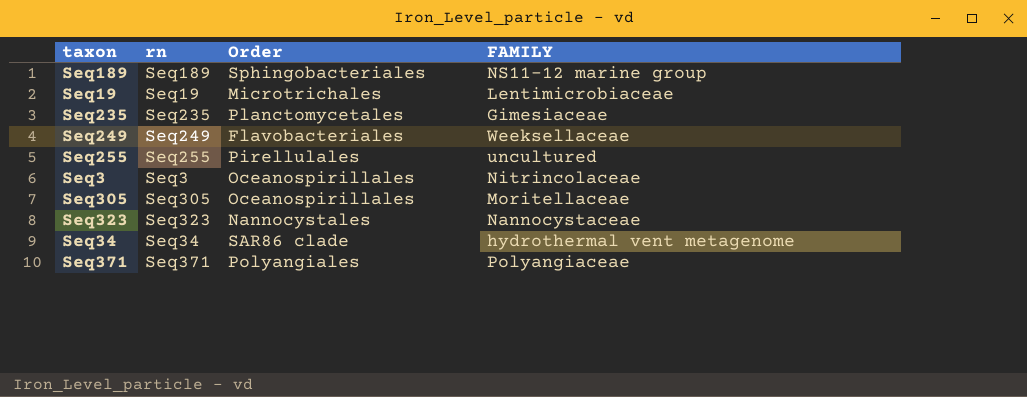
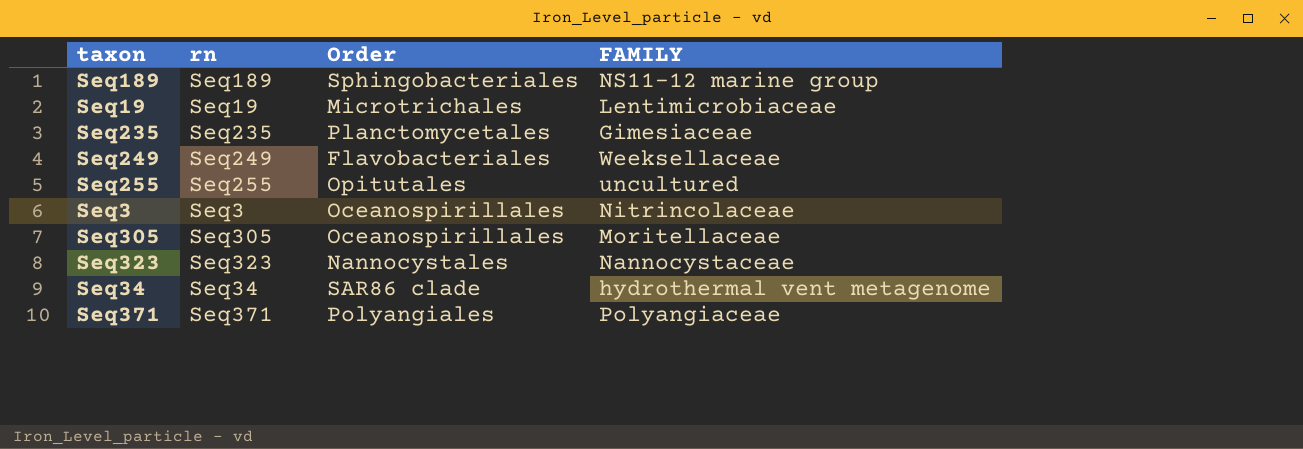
Seq255 | Order: Pirellulales -> Opitutales

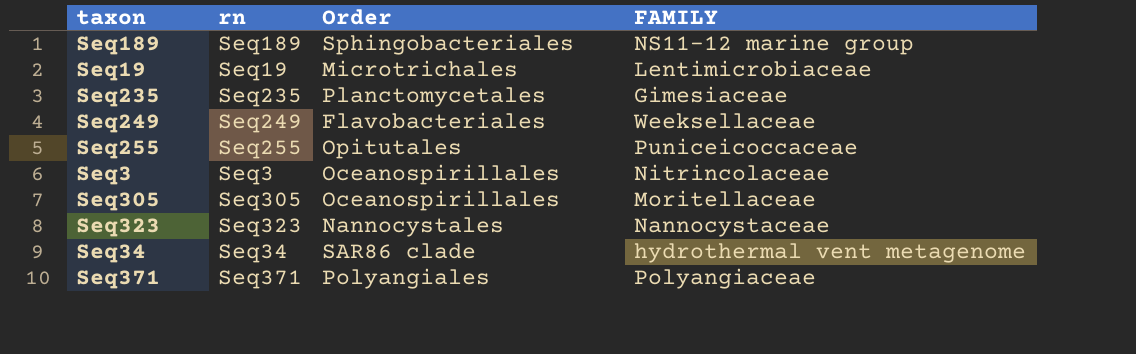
Seq255 | FAMILY: uncultured -> Puniceicoccaceae

